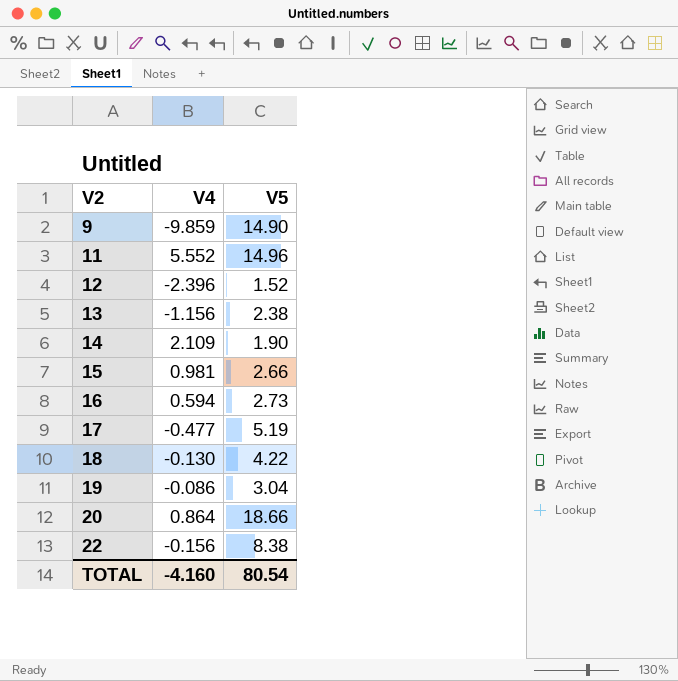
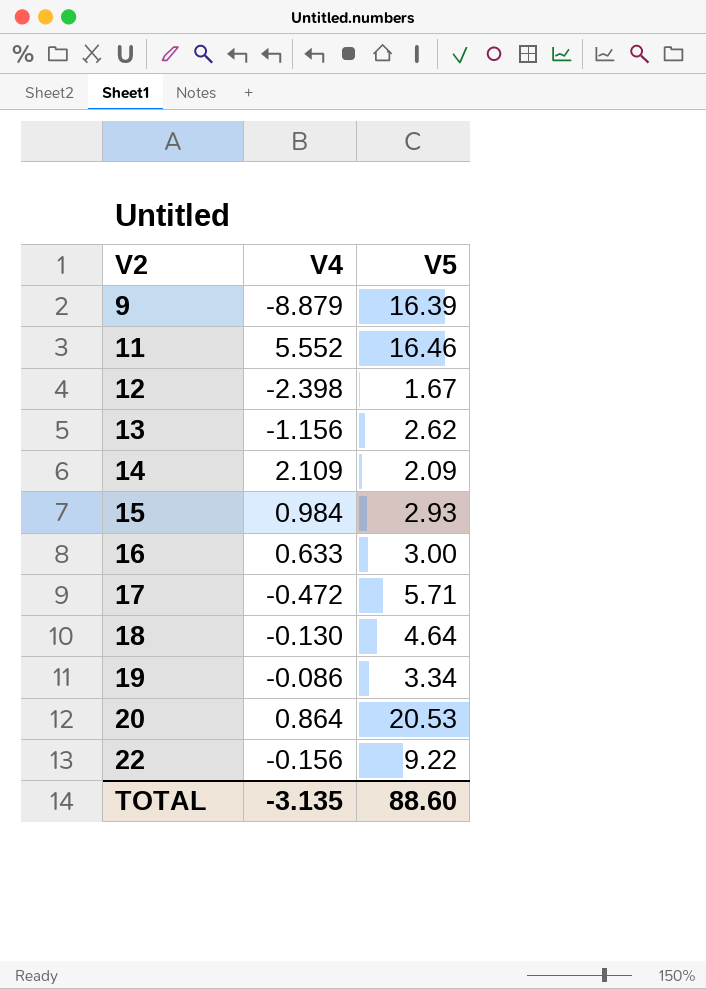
9 | V4: -9.859 -> -8.879
9 | V5: 14.90 -> 16.39
11 | V5: 14.96 -> 16.46
12 | V4: -2.396 -> -2.398
12 | V5: 1.52 -> 1.67
13 | V5: 2.38 -> 2.62
14 | V5: 1.90 -> 2.09
15 | V4: 0.981 -> 0.984
15 | V5: 2.66 -> 2.93
16 | V4: 0.594 -> 0.633
16 | V5: 2.73 -> 3.00
17 | V4: -0.477 -> -0.472
17 | V5: 5.19 -> 5.71
18 | V5: 4.22 -> 4.64
19 | V5: 3.04 -> 3.34
20 | V5: 18.66 -> 20.53
22 | V5: 8.38 -> 9.22
TOTAL | V4: -4.160 -> -3.135
TOTAL | V5: 80.54 -> 88.60

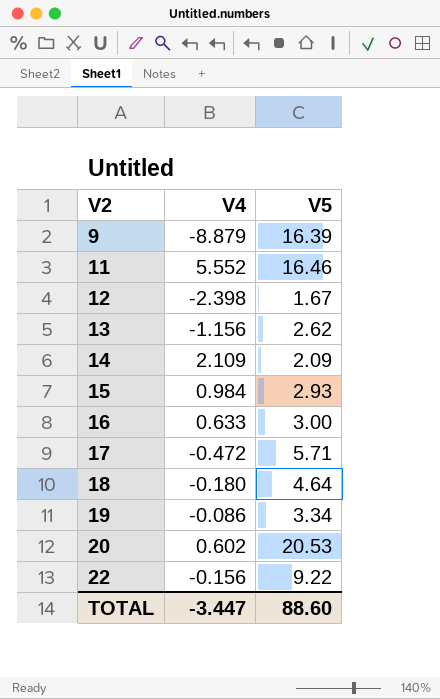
18 | V4: -0.130 -> -0.180
20 | V4: 0.864 -> 0.602
TOTAL | V4: -3.135 -> -3.447

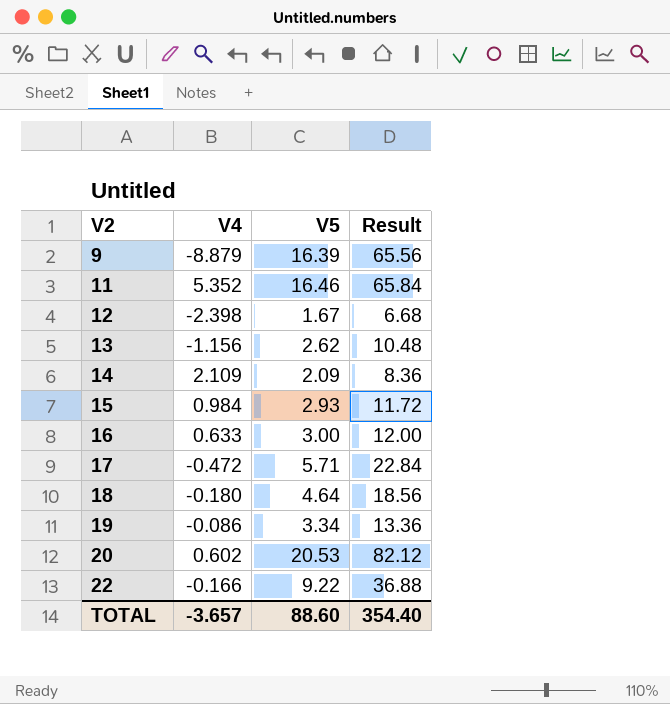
column Result | formula: none -> [V5] * 4
11 | V4: 5.552 -> 5.352
22 | V4: -0.156 -> -0.166
TOTAL | V4: -3.447 -> -3.657

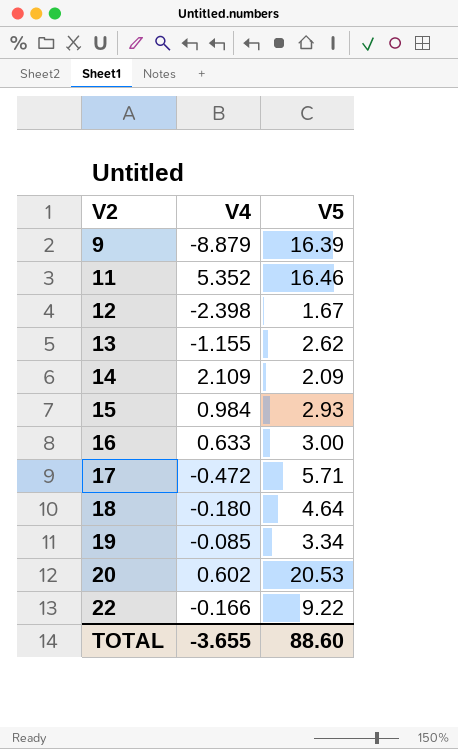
column Result | formula: [V5] * 4 -> none
13 | V4: -1.156 -> -1.155
19 | V4: -0.086 -> -0.085
TOTAL | V4: -3.657 -> -3.655

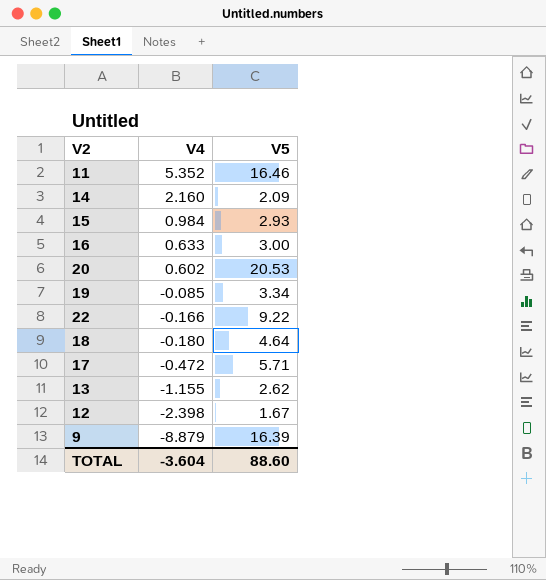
row order: V2 ascending -> V4 descending
14 | V4: 2.109 -> 2.160
TOTAL | V4: -3.655 -> -3.604

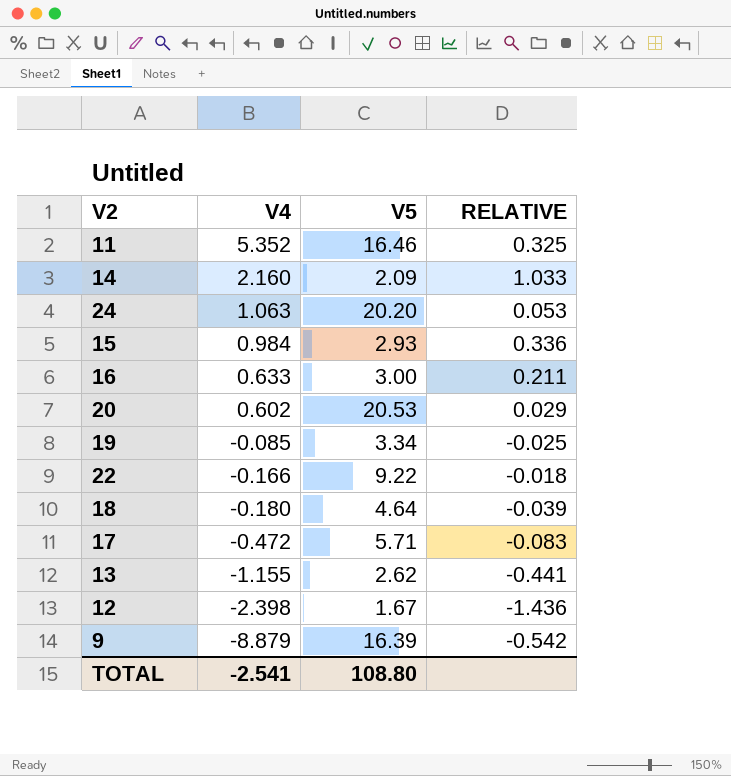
column RELATIVE | formula: none -> [V4] / [V5]
row 24: none -> 1.063 | 20.20 | 0.053
TOTAL | V4: -3.604 -> -2.541
TOTAL | V5: 88.60 -> 108.80

